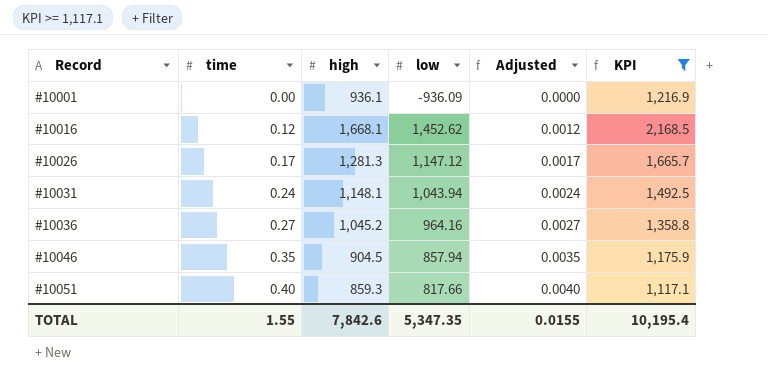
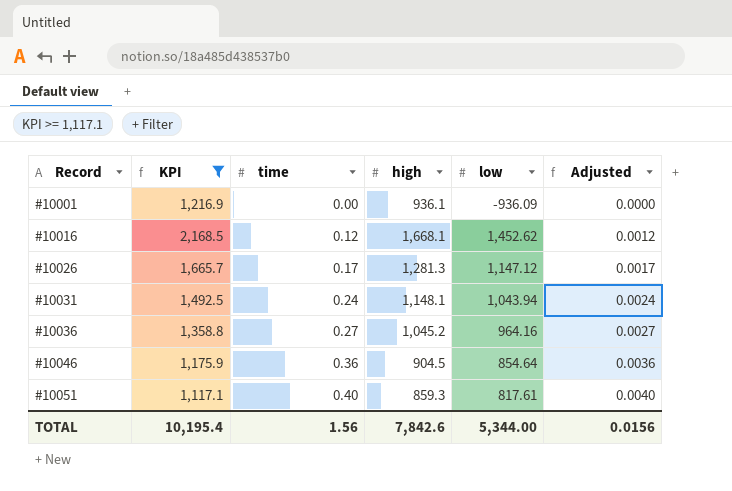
column KPI | position: 6 -> 2
#10046 | time: 0.35 -> 0.36
#10046 | low: 857.94 -> 854.64
#10046 | Adjusted: 0.0035 -> 0.0036
#10051 | low: 817.66 -> 817.61
TOTAL | time: 1.55 -> 1.56
TOTAL | low: 5,347.35 -> 5,344.00
TOTAL | Adjusted: 0.0155 -> 0.0156

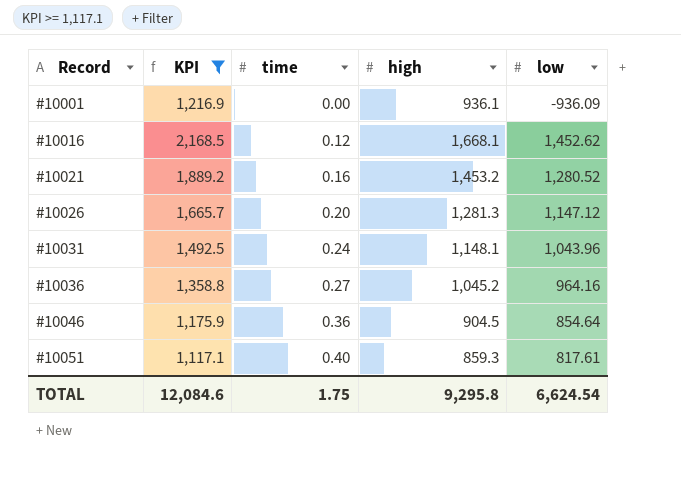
column Adjusted | formula: [time] * 0.01 -> none
row #10021: none -> 1,889.2 | 0.16 | 1,453.2 | 1,280.52
#10026 | time: 0.17 -> 0.20
#10031 | low: 1,043.94 -> 1,043.96
TOTAL | KPI: 10,195.4 -> 12,084.6
TOTAL | time: 1.56 -> 1.75
TOTAL | high: 7,842.6 -> 9,295.8
TOTAL | low: 5,344.00 -> 6,624.54

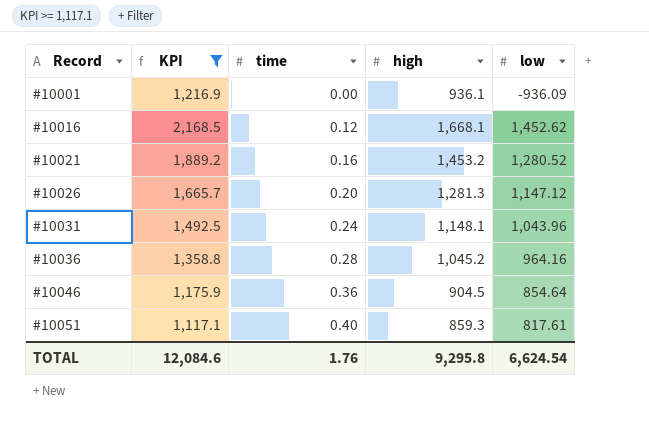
#10036 | time: 0.27 -> 0.28
TOTAL | time: 1.75 -> 1.76

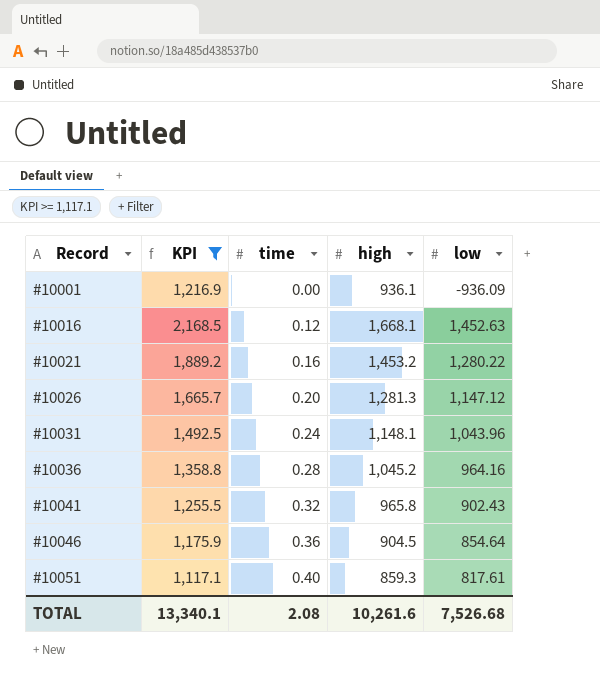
#10016 | low: 1,452.62 -> 1,452.63
#10021 | low: 1,280.52 -> 1,280.22
row #10041: none -> 1,255.5 | 0.32 | 965.8 | 902.43
TOTAL | KPI: 12,084.6 -> 13,340.1
TOTAL | time: 1.76 -> 2.08
TOTAL | high: 9,295.8 -> 10,261.6
TOTAL | low: 6,624.54 -> 7,526.68

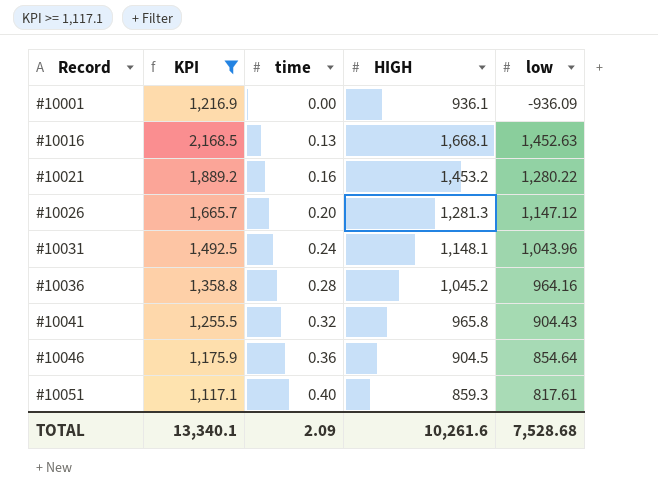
column name: high -> HIGH
#10016 | time: 0.12 -> 0.13
#10041 | low: 902.43 -> 904.43
TOTAL | time: 2.08 -> 2.09
TOTAL | low: 7,526.68 -> 7,528.68

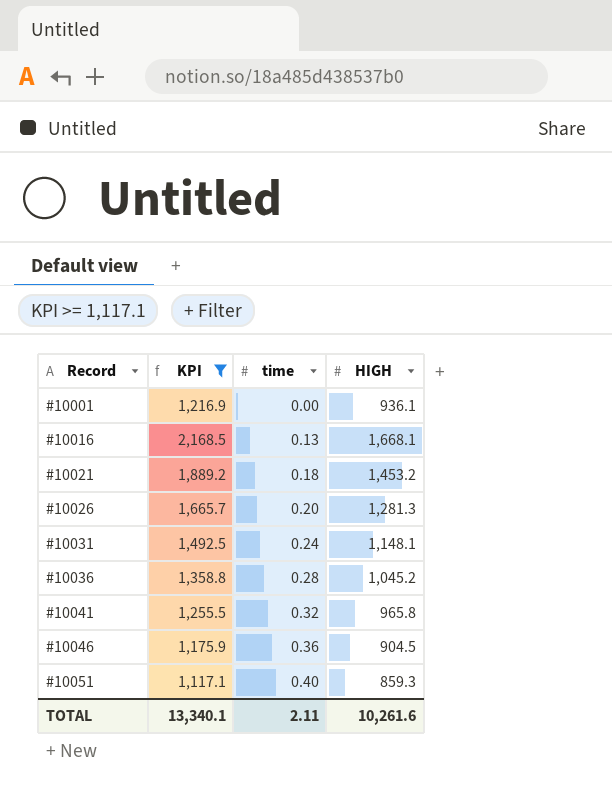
column low | position: 5 -> none
#10021 | time: 0.16 -> 0.18
TOTAL | time: 2.09 -> 2.11

